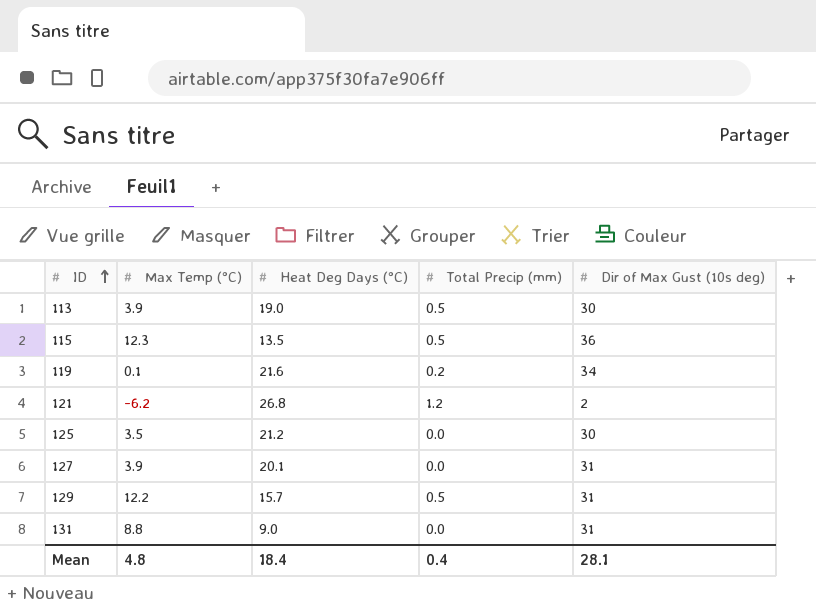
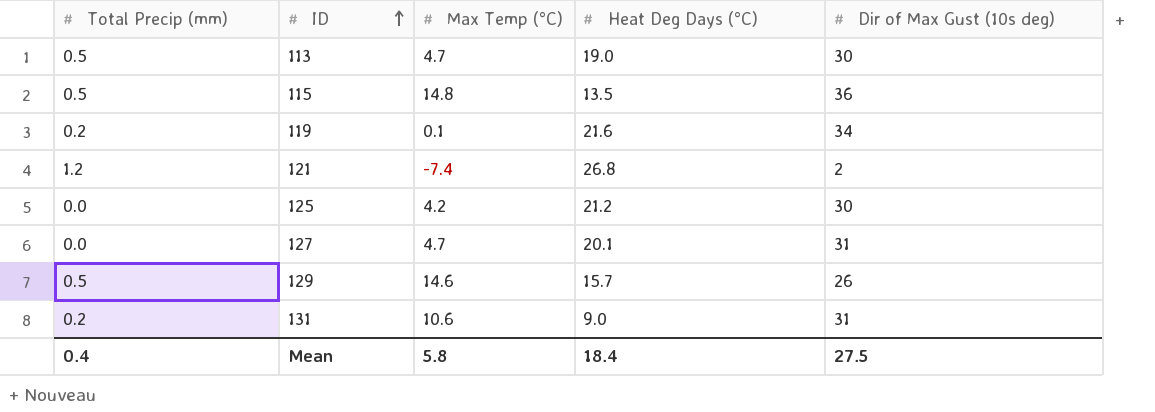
column Total Precip (mm) | position: 4 -> 1
113 | Max Temp (°C): 3.9 -> 4.7
115 | Max Temp (°C): 12.3 -> 14.8
121 | Max Temp (°C): -6.2 -> -7.4
125 | Max Temp (°C): 3.5 -> 4.2
127 | Max Temp (°C): 3.9 -> 4.7
129 | Max Temp (°C): 12.2 -> 14.6
129 | Dir of Max Gust (10s deg): 31 -> 26
131 | Total Precip (mm): 0.0 -> 0.2
131 | Max Temp (°C): 8.8 -> 10.6
Mean | Max Temp (°C): 4.8 -> 5.8
Mean | Dir of Max Gust (10s deg): 28.1 -> 27.5

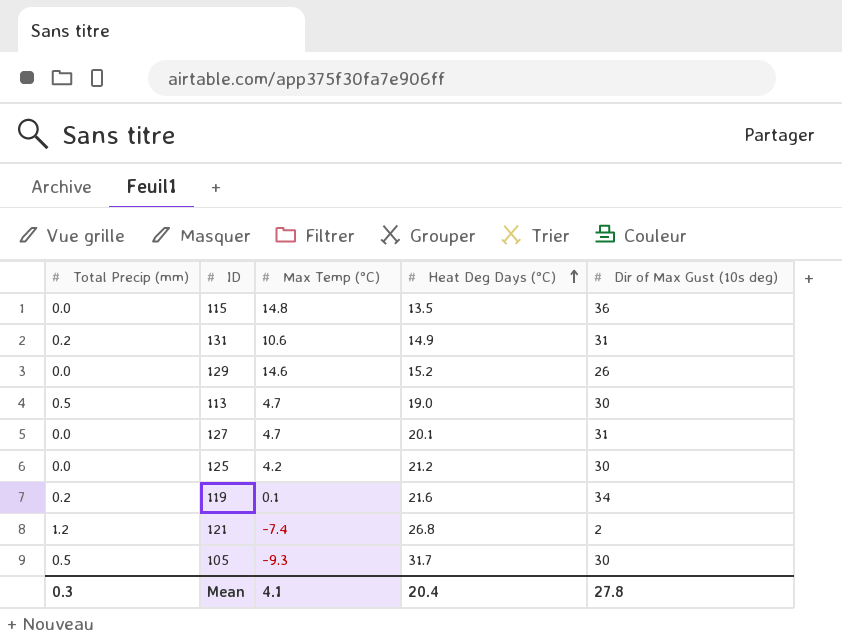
row order: ID ascending -> Heat Deg Days (°C) ascending
115 | Total Precip (mm): 0.5 -> 0.0
131 | Heat Deg Days (°C): 9.0 -> 14.9
129 | Total Precip (mm): 0.5 -> 0.0
129 | Heat Deg Days (°C): 15.7 -> 15.2
row 105: none -> 0.5 | -9.3 | 31.7 | 30
Mean | Total Precip (mm): 0.4 -> 0.3
Mean | Max Temp (°C): 5.8 -> 4.1
Mean | Heat Deg Days (°C): 18.4 -> 20.4
Mean | Dir of Max Gust (10s deg): 27.5 -> 27.8

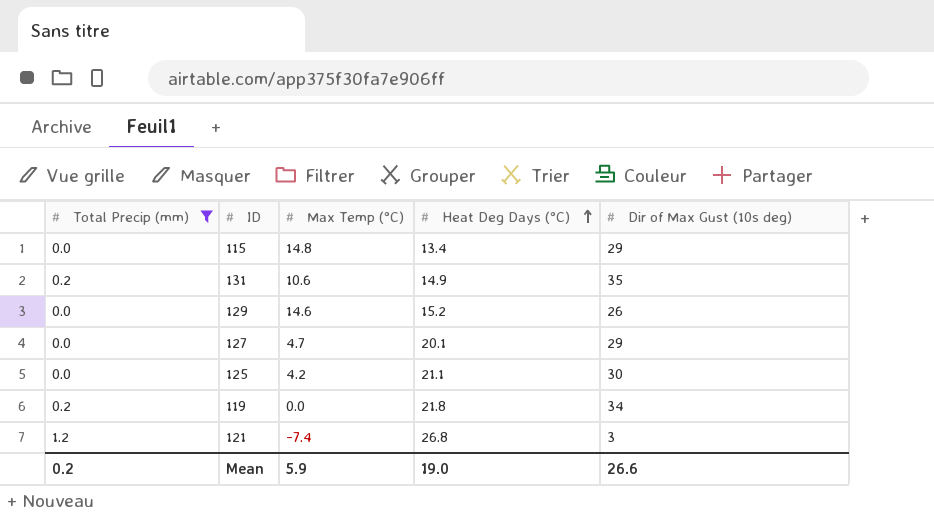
filter: none -> Total Precip (mm) != 0.5
115 | Heat Deg Days (°C): 13.5 -> 13.4
115 | Dir of Max Gust (10s deg): 36 -> 29
131 | Dir of Max Gust (10s deg): 31 -> 35
127 | Dir of Max Gust (10s deg): 31 -> 29
125 | Heat Deg Days (°C): 21.2 -> 21.1
119 | Max Temp (°C): 0.1 -> 0.0
119 | Heat Deg Days (°C): 21.6 -> 21.8
121 | Dir of Max Gust (10s deg): 2 -> 3
Mean | Total Precip (mm): 0.3 -> 0.2
Mean | Max Temp (°C): 4.1 -> 5.9
Mean | Heat Deg Days (°C): 20.4 -> 19.0
Mean | Dir of Max Gust (10s deg): 27.8 -> 26.6

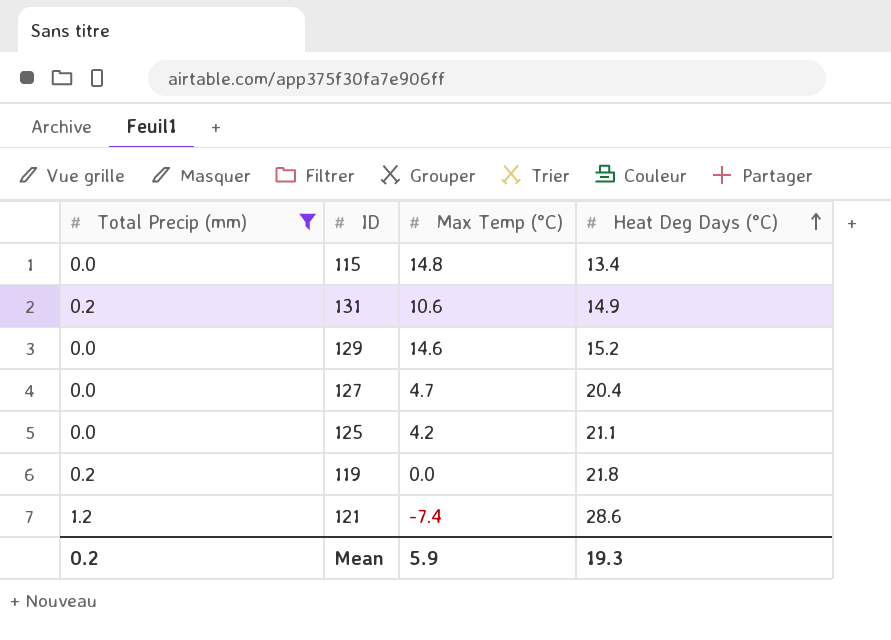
column Dir of Max Gust (10s deg) | position: 5 -> none
127 | Heat Deg Days (°C): 20.1 -> 20.4
121 | Heat Deg Days (°C): 26.8 -> 28.6
Mean | Heat Deg Days (°C): 19.0 -> 19.3

